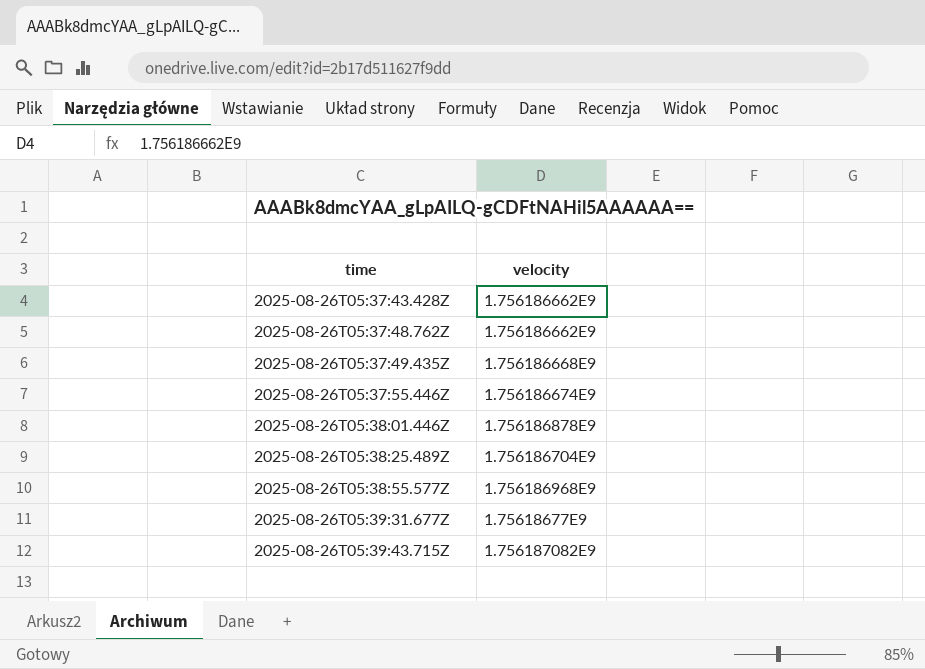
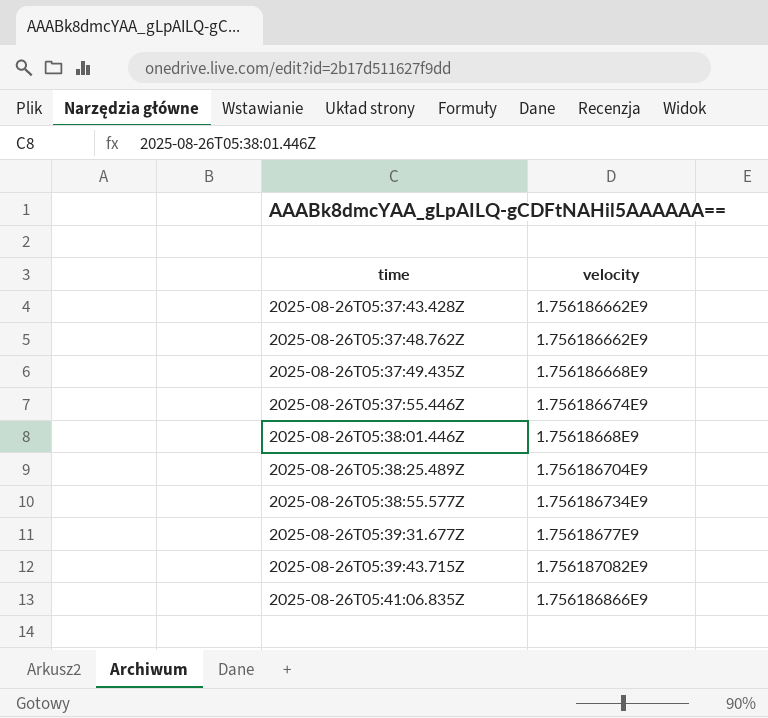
2025-08-26T05:38:01.446Z | velocity: 1.756186878E9 -> 1.75618668E9
2025-08-26T05:38:55.577Z | velocity: 1.756186968E9 -> 1.756186734E9
row 2025-08-26T05:41:06.835Z: none -> 1.756186866E9

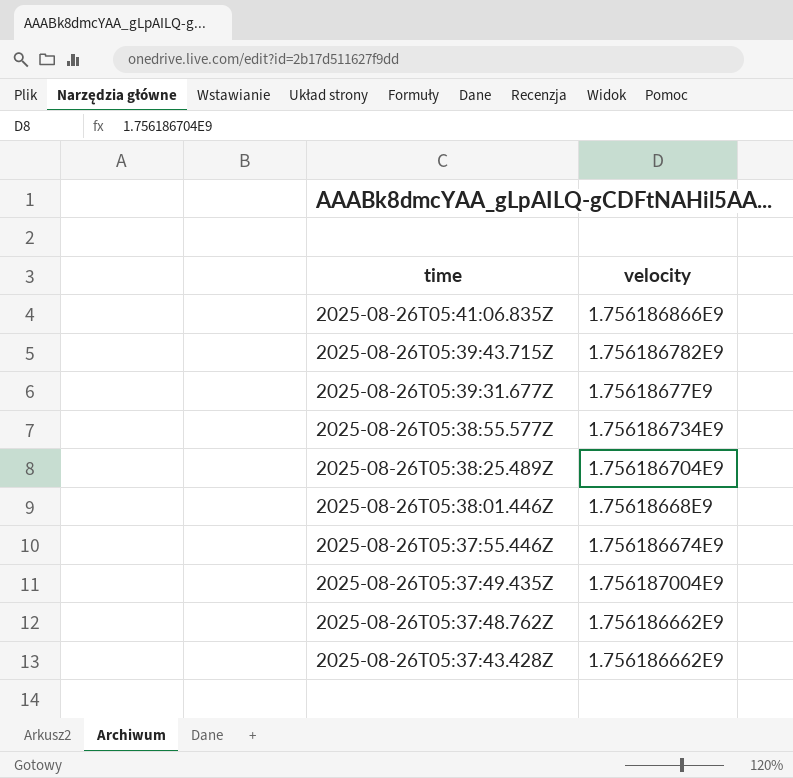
row order: time ascending -> time descending
2025-08-26T05:39:43.715Z | velocity: 1.756187082E9 -> 1.756186782E9
2025-08-26T05:37:49.435Z | velocity: 1.756186668E9 -> 1.756187004E9

